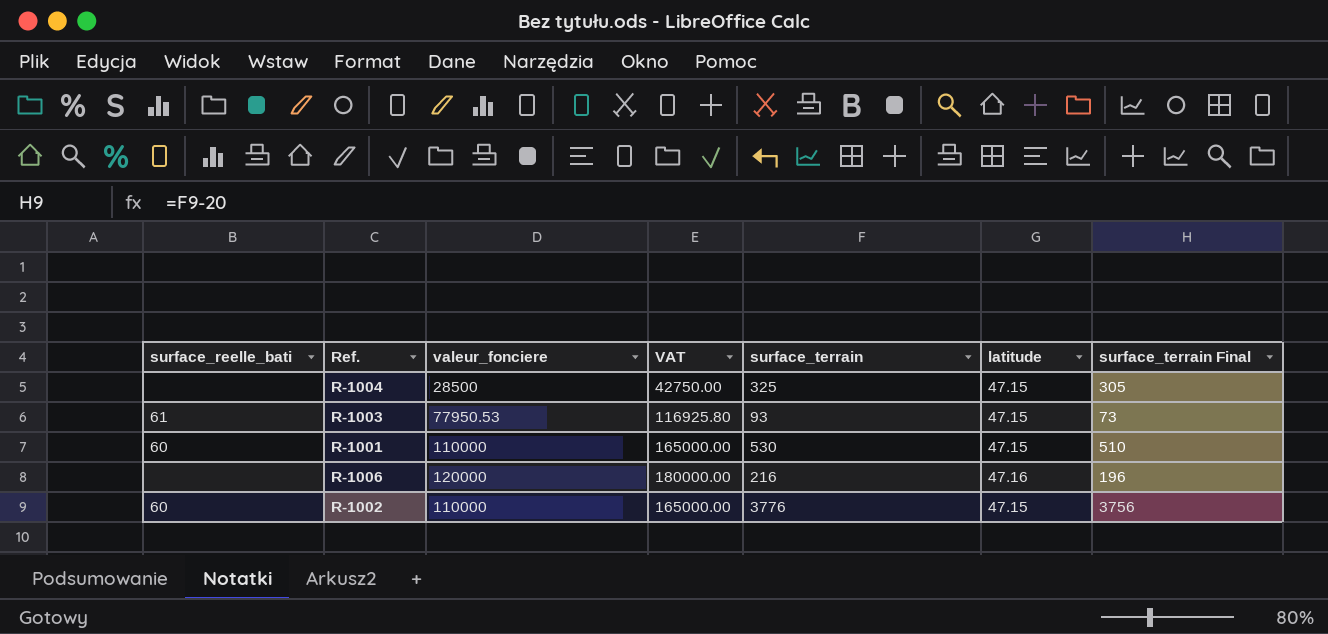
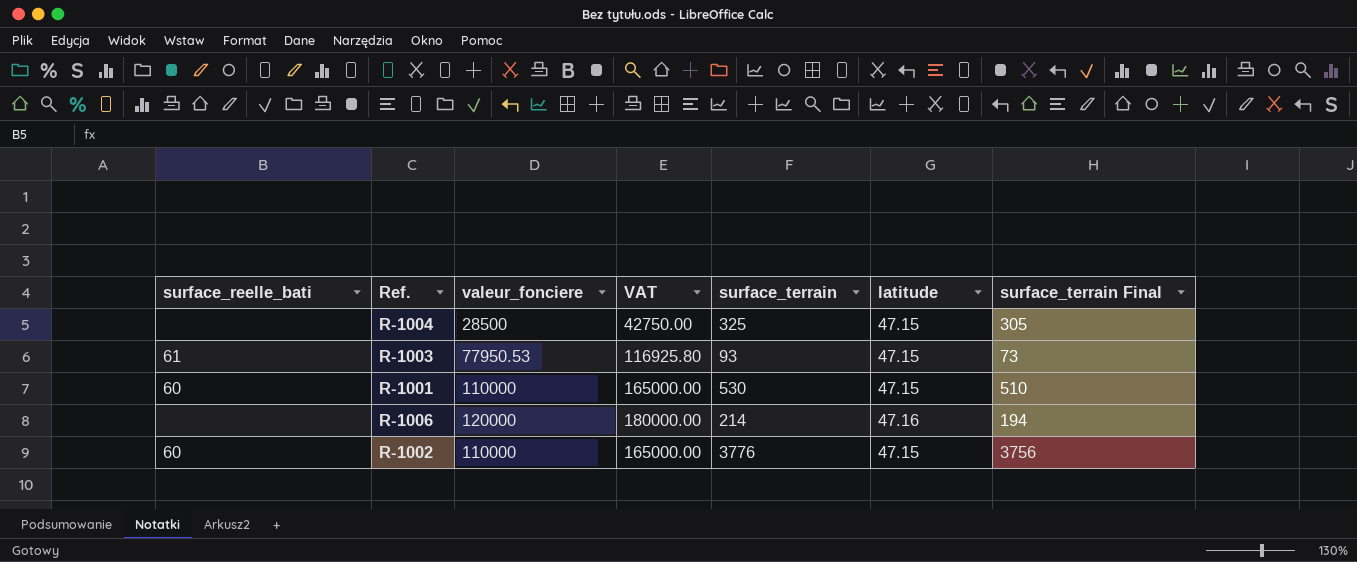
R-1006 | surface_terrain: 216 -> 214
R-1006 | surface_terrain Final: 196 -> 194

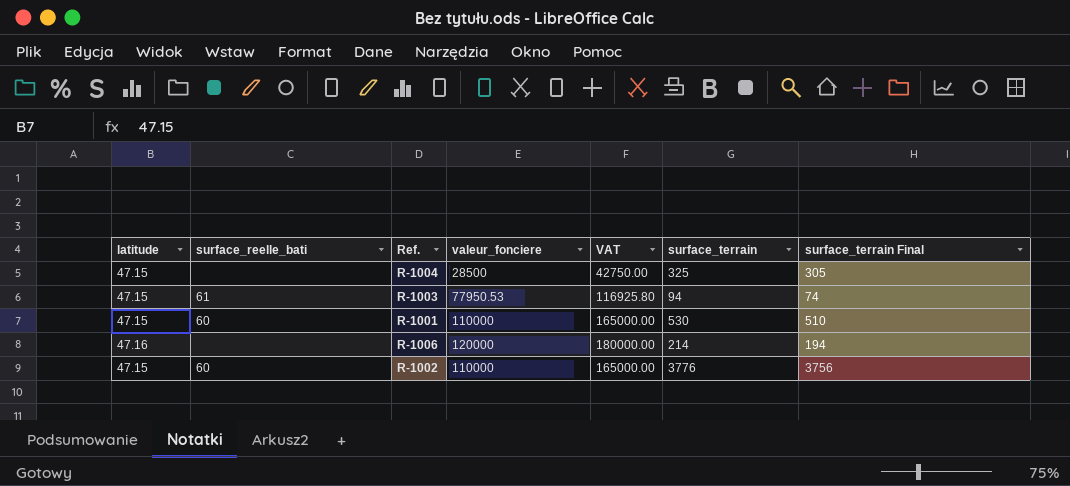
column latitude | position: 6 -> 1
R-1003 | surface_terrain: 93 -> 94
R-1003 | surface_terrain Final: 73 -> 74

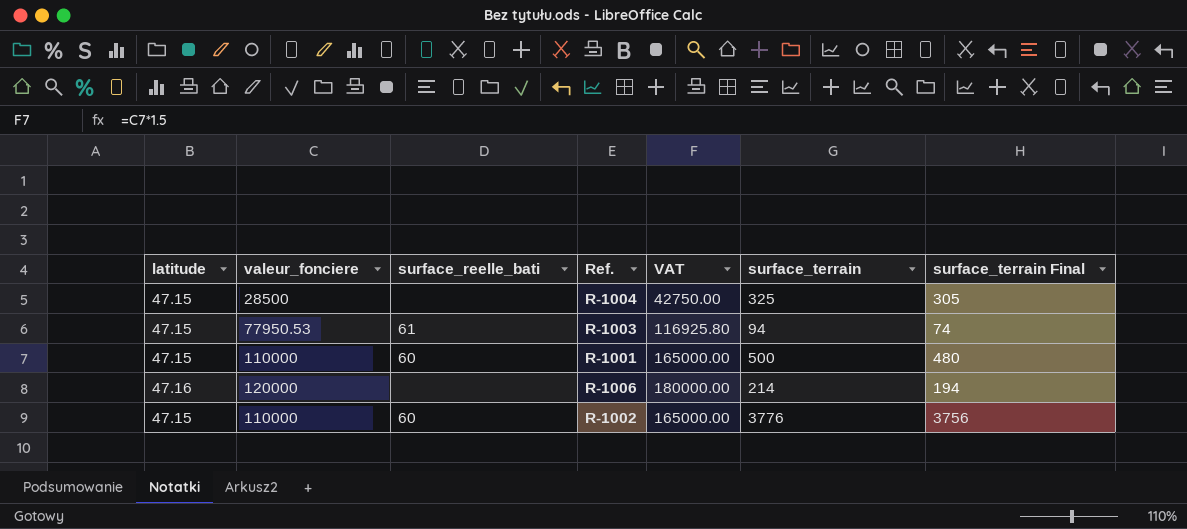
column valeur_fonciere | position: 4 -> 2
R-1001 | surface_terrain: 530 -> 500
R-1001 | surface_terrain Final: 510 -> 480

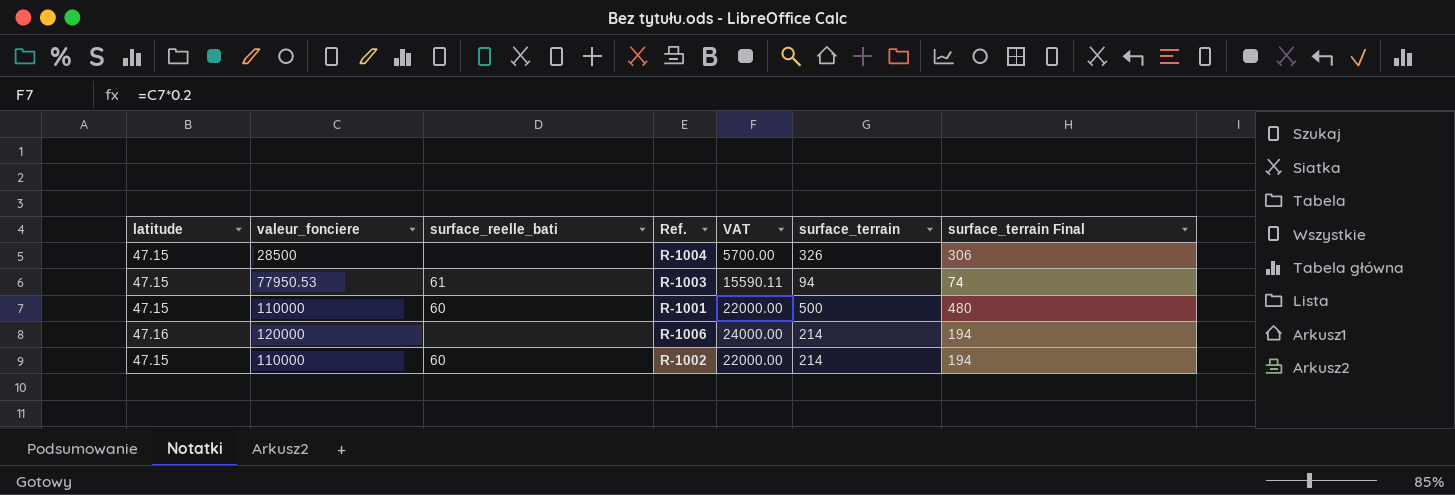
column VAT | formula: [valeur_fonciere] * 1.5 -> [valeur_fonciere] * 0.2
R-1004 | surface_terrain: 325 -> 326
R-1004 | surface_terrain Final: 305 -> 306
R-1002 | surface_terrain: 3776 -> 214
R-1002 | surface_terrain Final: 3756 -> 194

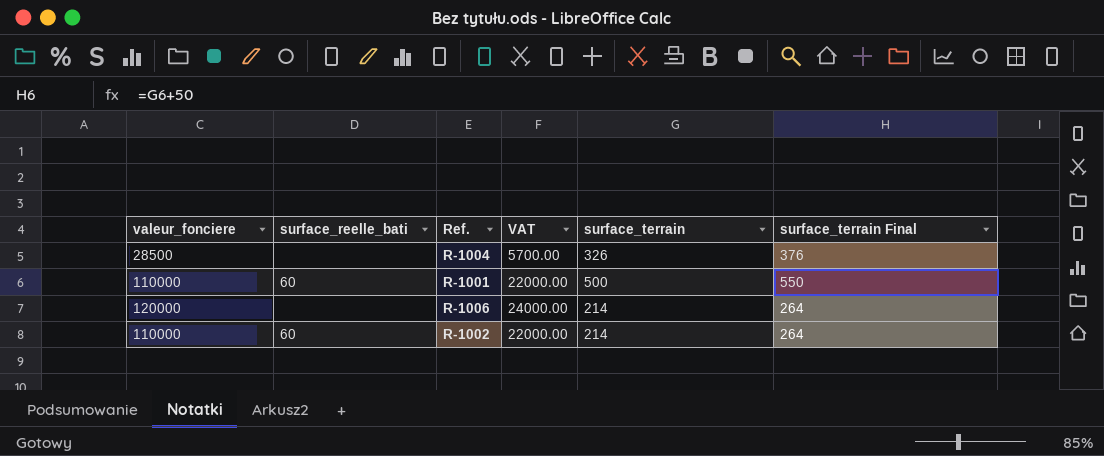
column latitude | position: 1 -> none
column surface_terrain Final | formula: [surface_terrain] - 20 -> [surface_terrain] + 50
row R-1003: 47.15 | 77950.53 | 61 | 15590.11 | 94 | 74 -> none

